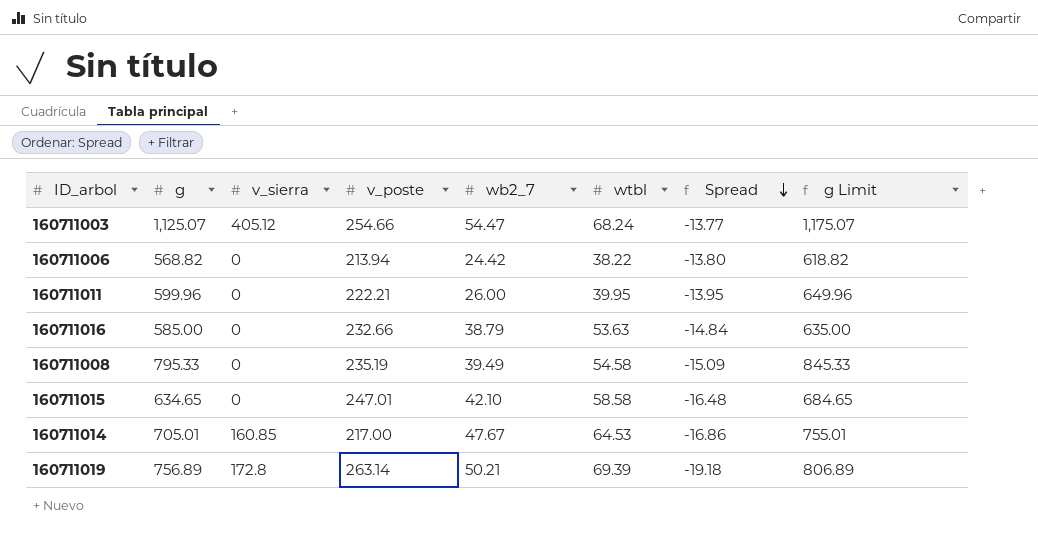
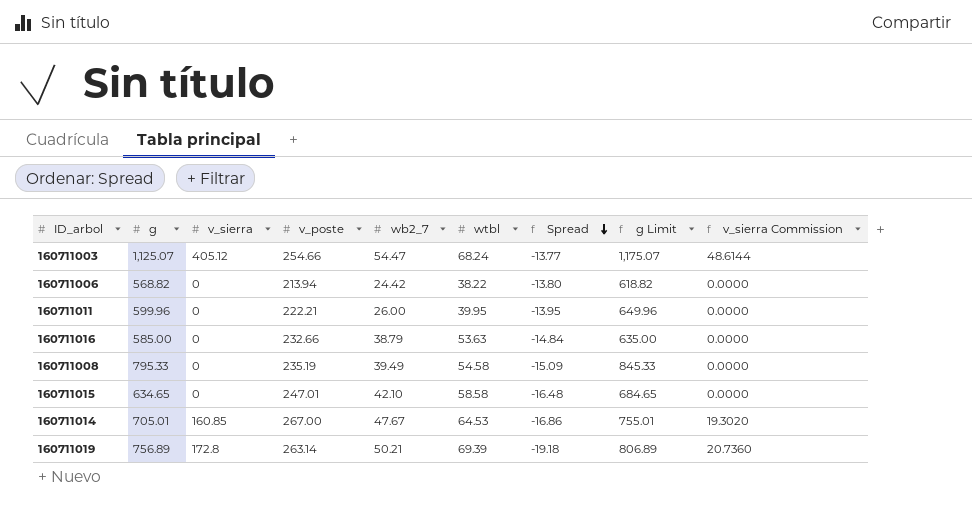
column v_sierra Commission | formula: none -> [v_sierra] * 0.12
160711014 | v_poste: 217.00 -> 267.00

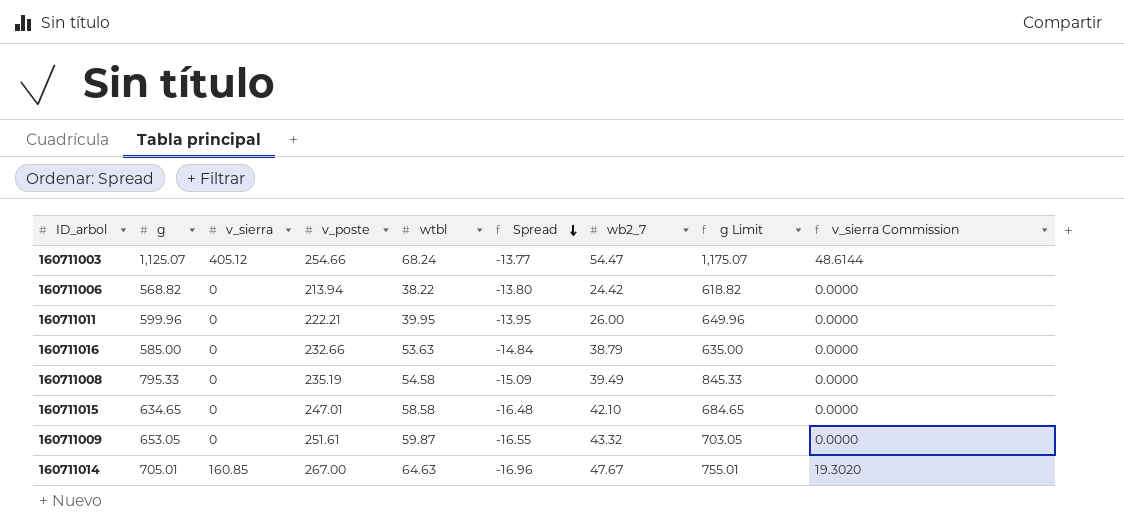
column wb2_7 | position: 5 -> 7
row 160711019: 756.89 | 172.8 | 263.14 | 50.21 | 69.39 | -19.18 | 806.89 | 20.7360 -> none
row 160711009: none -> 653.05 | 0 | 251.61 | 59.87 | -16.55 | 43.32 | 703.05 | 0.0000
160711014 | wtbl: 64.53 -> 64.63
160711014 | Spread: -16.86 -> -16.96

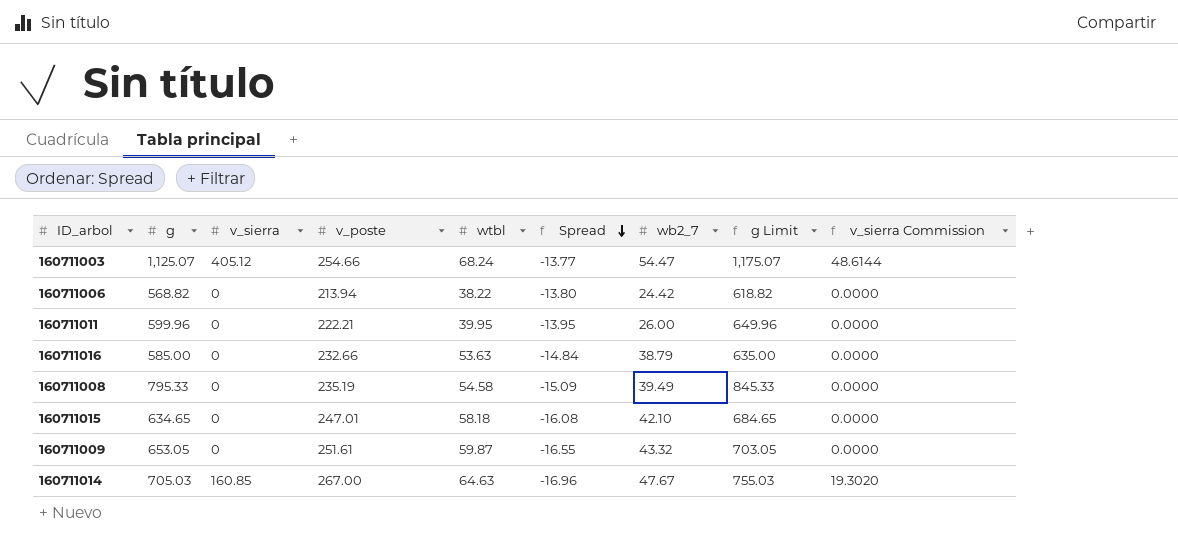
160711015 | wtbl: 58.58 -> 58.18
160711015 | Spread: -16.48 -> -16.08
160711014 | g: 705.01 -> 705.03
160711014 | g Limit: 755.01 -> 755.03

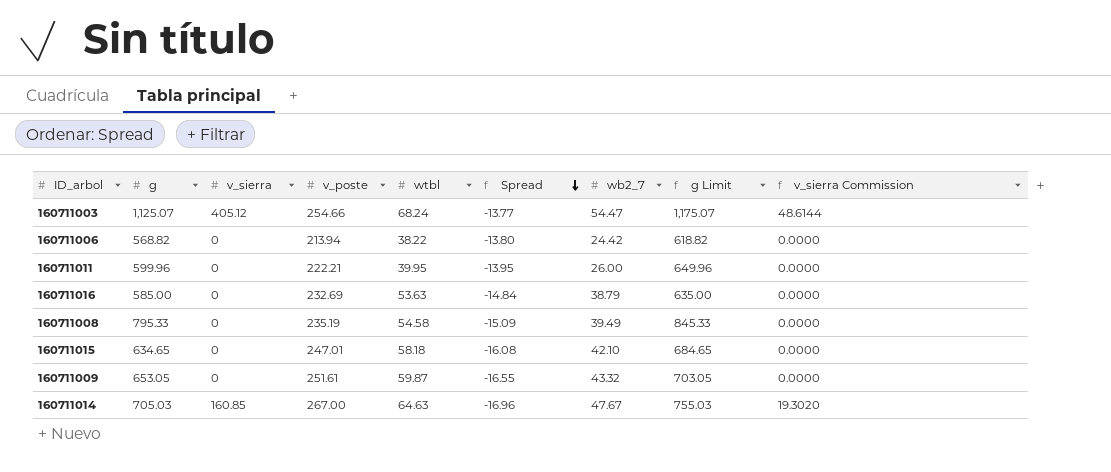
160711016 | v_poste: 232.66 -> 232.69

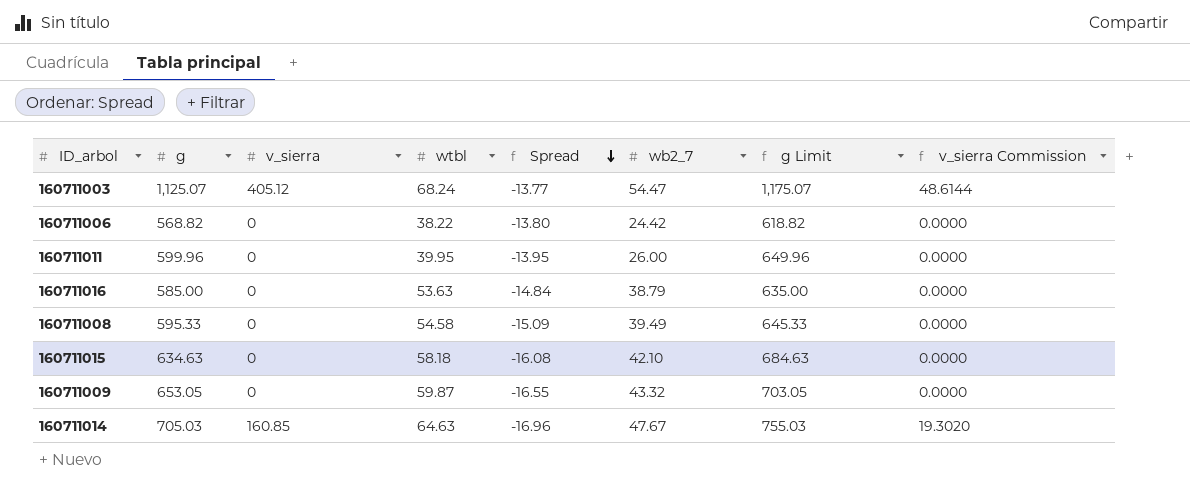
column v_poste | position: 4 -> none
160711008 | g: 795.33 -> 595.33
160711008 | g Limit: 845.33 -> 645.33
160711015 | g: 634.65 -> 634.63
160711015 | g Limit: 684.65 -> 684.63

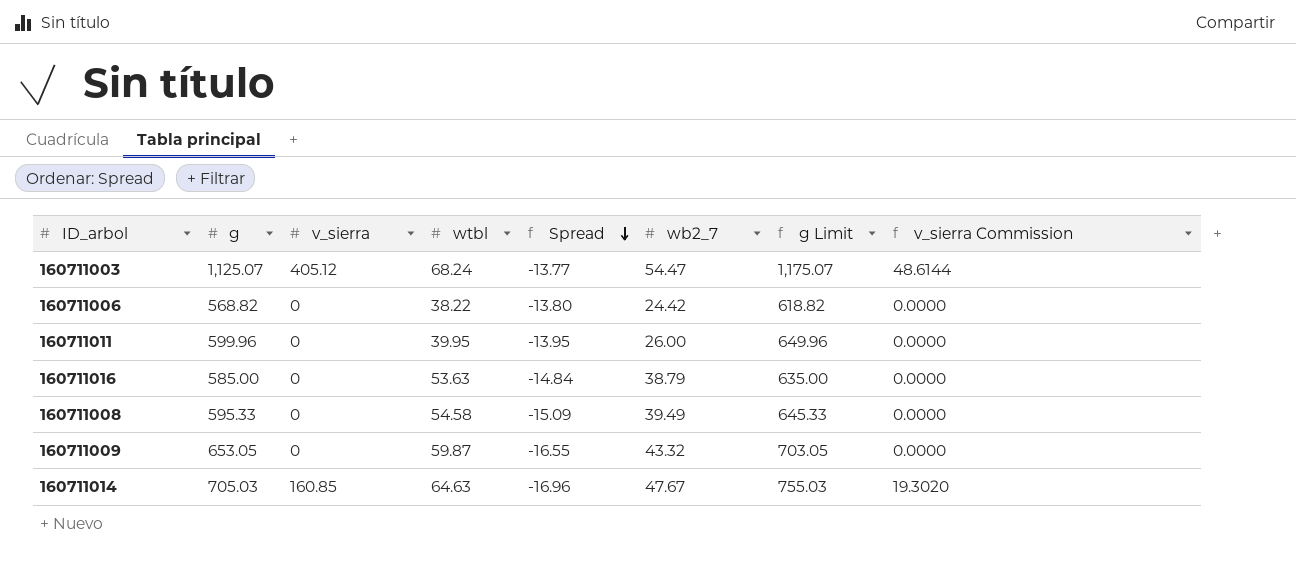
row 160711015: 634.63 | 0 | 58.18 | -16.08 | 42.10 | 684.63 | 0.0000 -> none

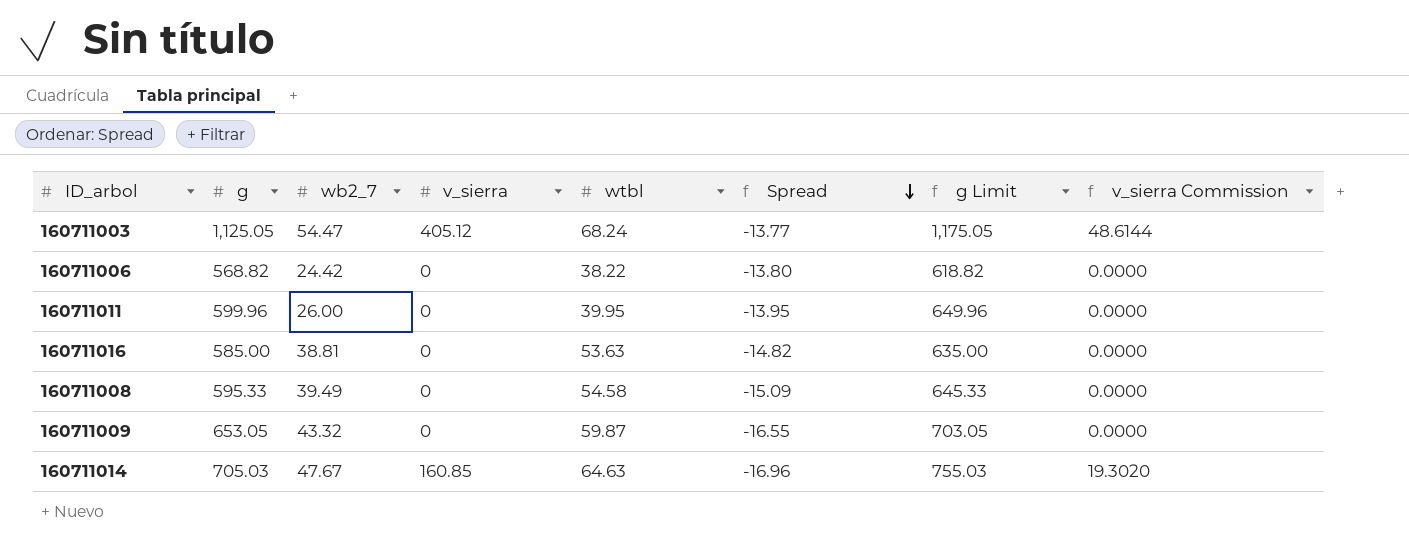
column wb2_7 | position: 6 -> 3
160711003 | g: 1,125.07 -> 1,125.05
160711003 | g Limit: 1,175.07 -> 1,175.05
160711016 | wb2_7: 38.79 -> 38.81
160711016 | Spread: -14.84 -> -14.82

